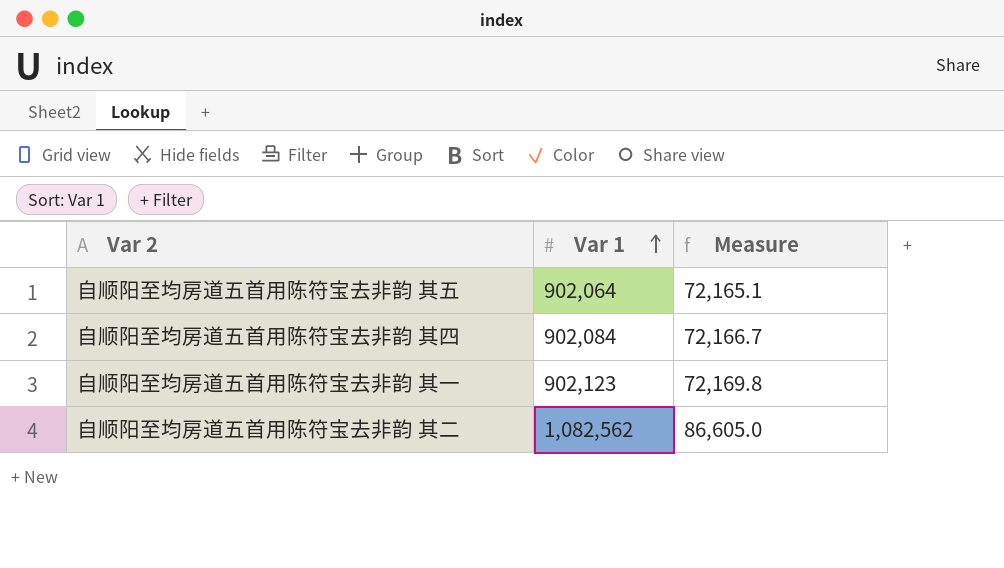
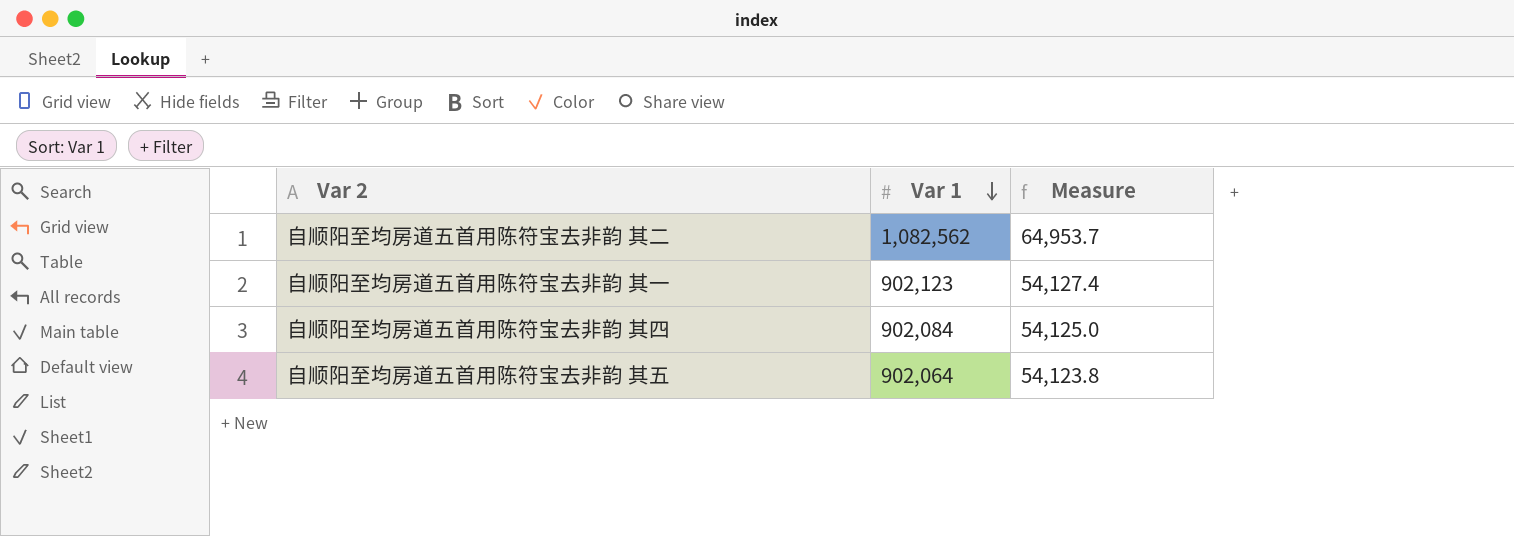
row order: Var 1 ascending -> Var 1 descending
column Measure | formula: [Var 1] * 0.08 -> [Var 1] * 0.06

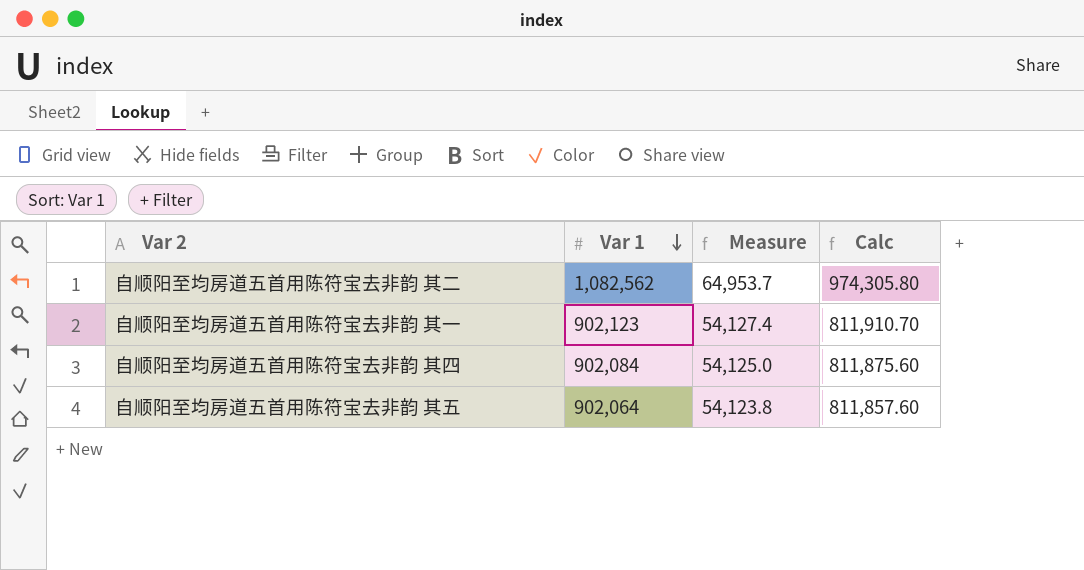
column Calc | formula: none -> [Var 1] * 0.9

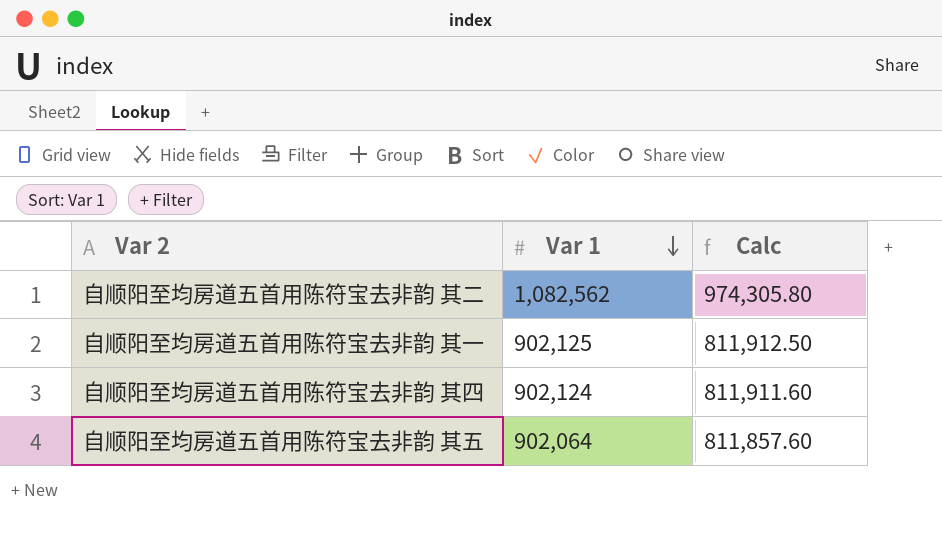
column Measure | formula: [Var 1] * 0.06 -> none
自顺阳至均房道五首用陈符宝去非韵 其一 | Var 1: 902,123 -> 902,125
自顺阳至均房道五首用陈符宝去非韵 其一 | Calc: 811,910.70 -> 811,912.50
自顺阳至均房道五首用陈符宝去非韵 其四 | Var 1: 902,084 -> 902,124
自顺阳至均房道五首用陈符宝去非韵 其四 | Calc: 811,875.60 -> 811,911.60

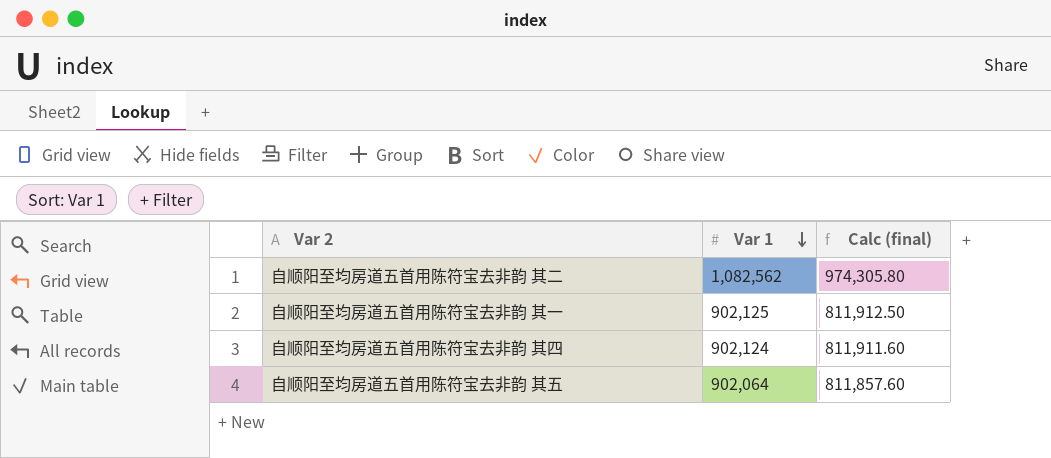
column name: Calc -> Calc (final)

